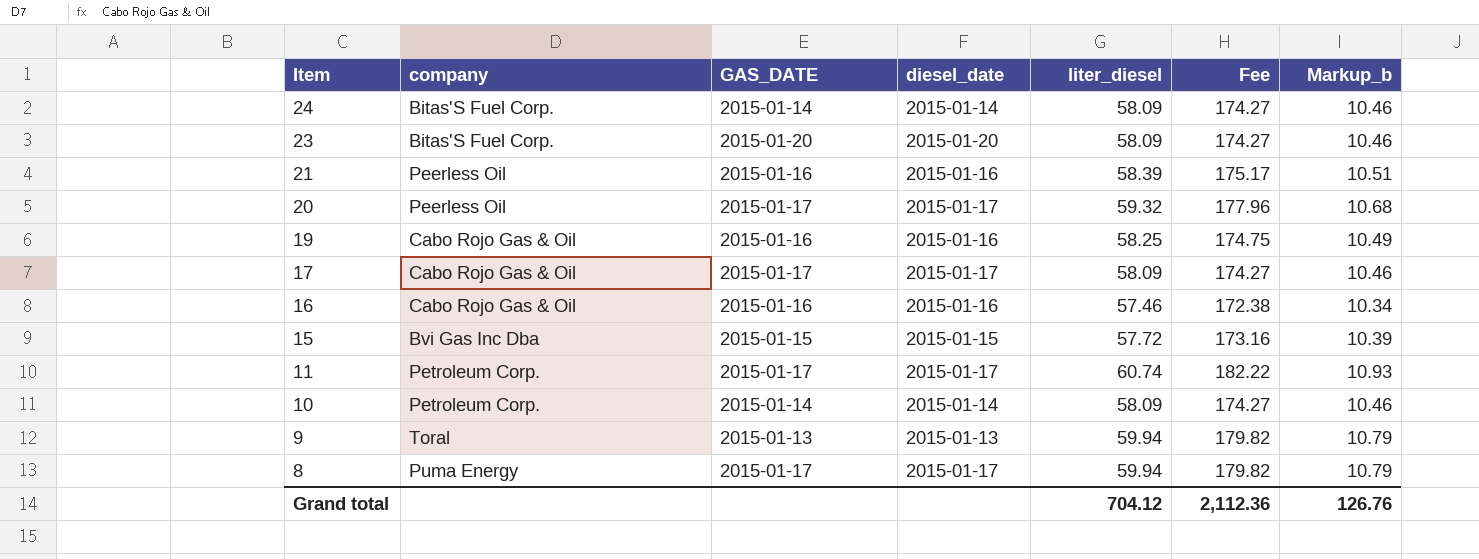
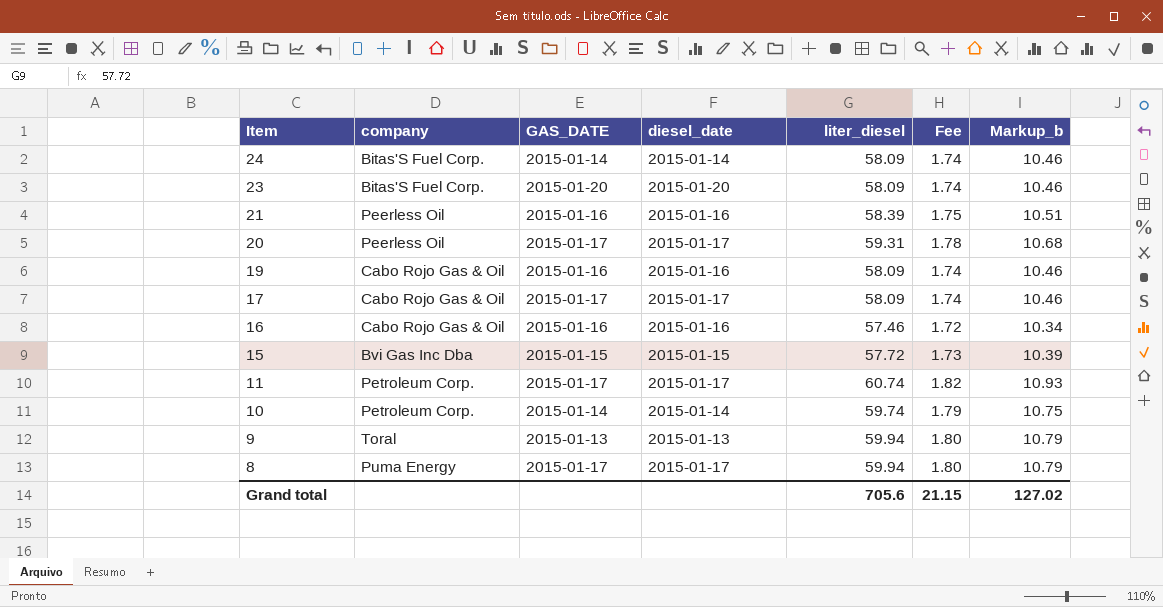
column Fee | formula: [liter_diesel] * 3 -> [liter_diesel] * 0.03
20 | liter_diesel: 59.32 -> 59.31
19 | liter_diesel: 58.25 -> 58.09
19 | Markup_b: 10.49 -> 10.46
10 | liter_diesel: 58.09 -> 59.74
10 | Markup_b: 10.46 -> 10.75
Grand total | liter_diesel: 704.12 -> 705.6
Grand total | Fee: 2,112.36 -> 21.15
Grand total | Markup_b: 126.76 -> 127.02

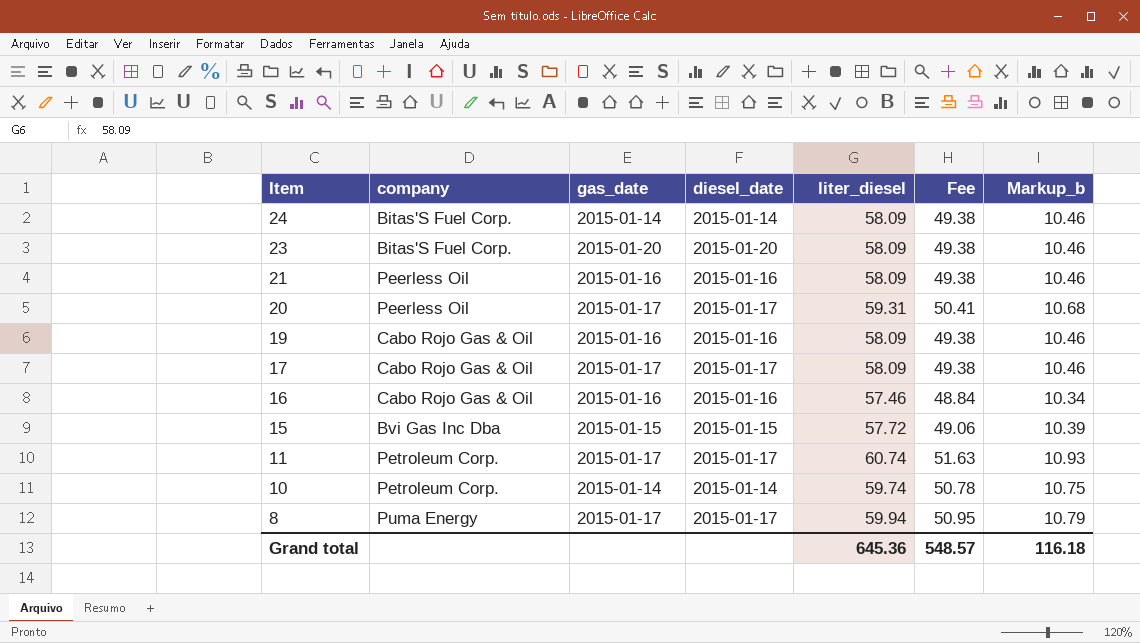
column name: GAS_DATE -> gas_date
column Fee | formula: [liter_diesel] * 0.03 -> [liter_diesel] * 0.85
row 9: Toral | 2015-01-13 | 2015-01-13 | 59.94 | 1.80 | 10.79 -> none
21 | liter_diesel: 58.39 -> 58.09
21 | Markup_b: 10.51 -> 10.46
Grand total | liter_diesel: 705.6 -> 645.36
Grand total | Fee: 21.15 -> 548.57
Grand total | Markup_b: 127.02 -> 116.18

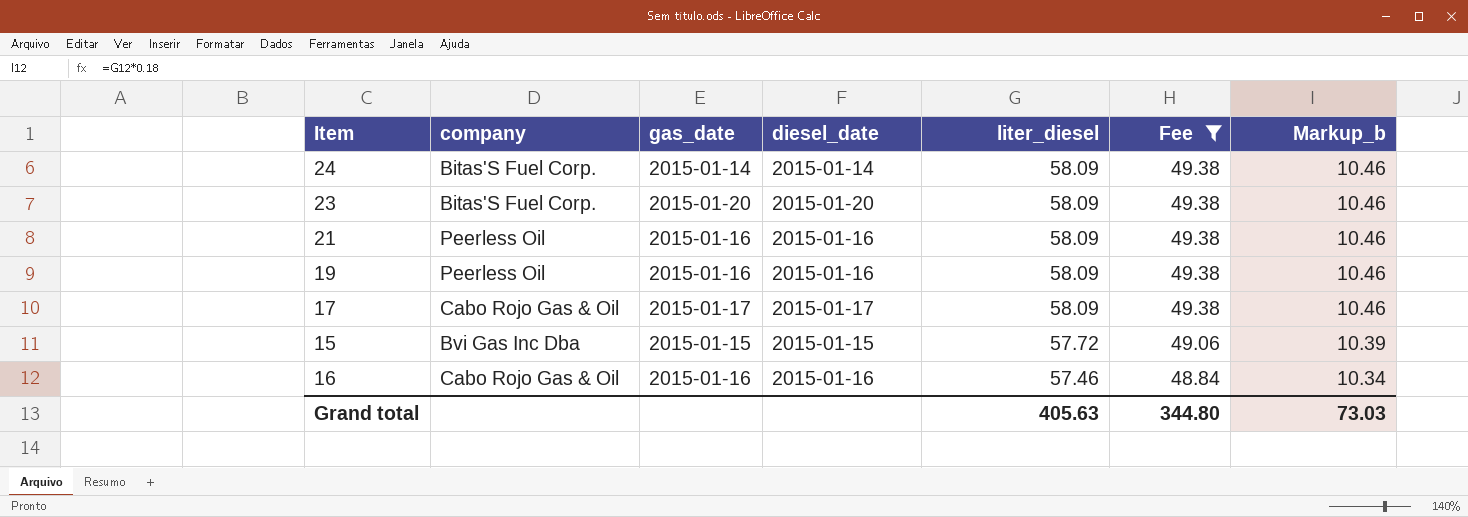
filter: none -> Fee <= 49.38
row order: Item descending -> liter_diesel descending
19 | company: Cabo Rojo Gas & Oil -> Peerless Oil
Grand total | liter_diesel: 645.36 -> 405.63
Grand total | Fee: 548.57 -> 344.80
Grand total | Markup_b: 116.18 -> 73.03

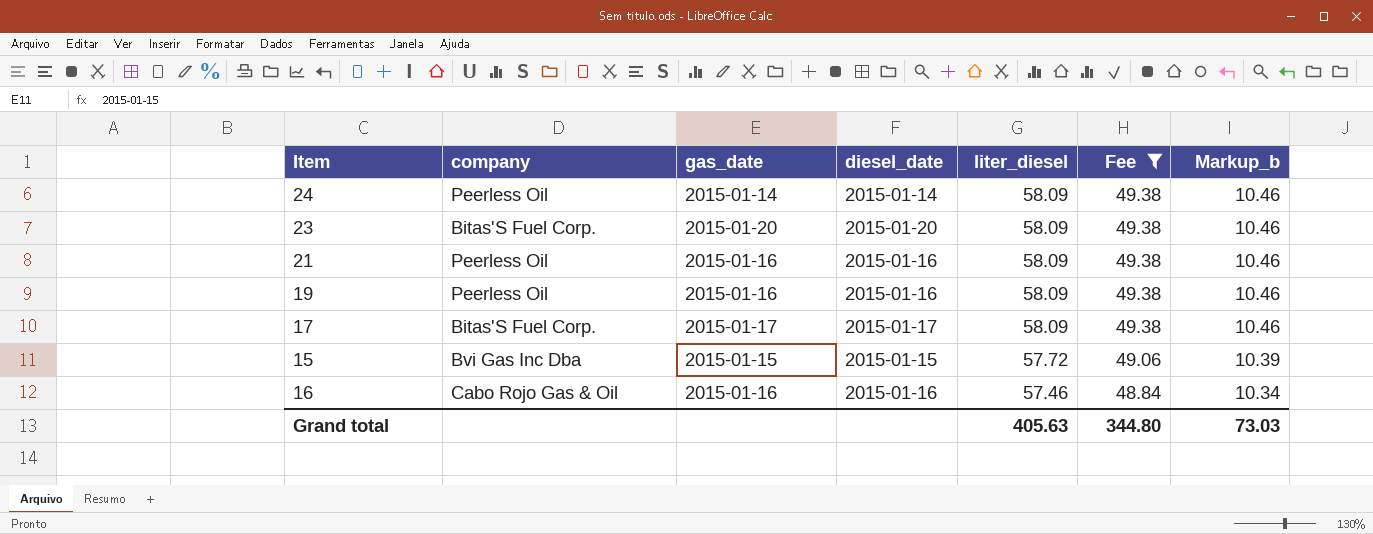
24 | company: Bitas'S Fuel Corp. -> Peerless Oil
17 | company: Cabo Rojo Gas & Oil -> Bitas'S Fuel Corp.

